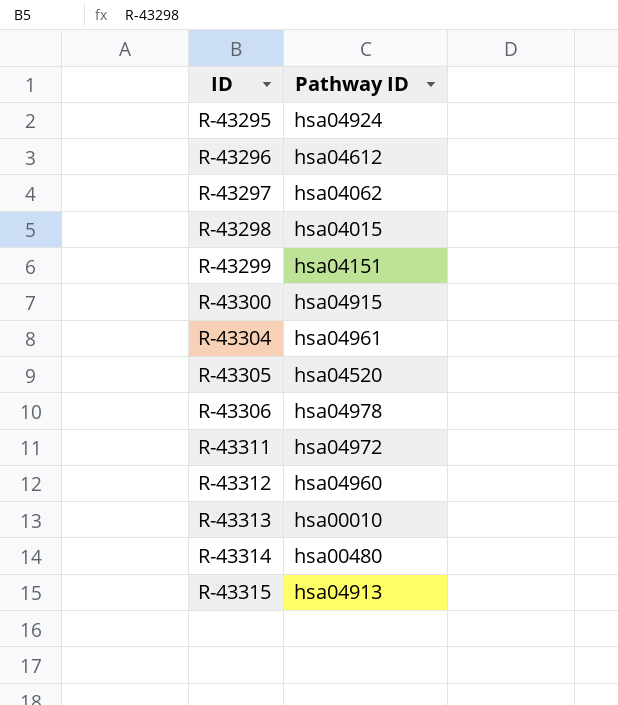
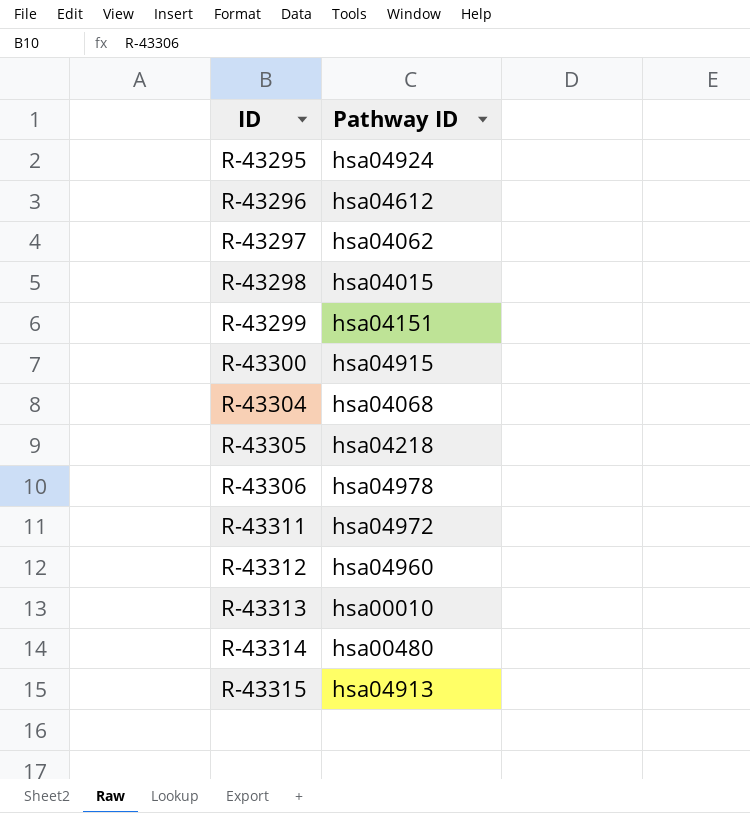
R-43304 | Pathway ID: hsa04961 -> hsa04068
R-43305 | Pathway ID: hsa04520 -> hsa04218

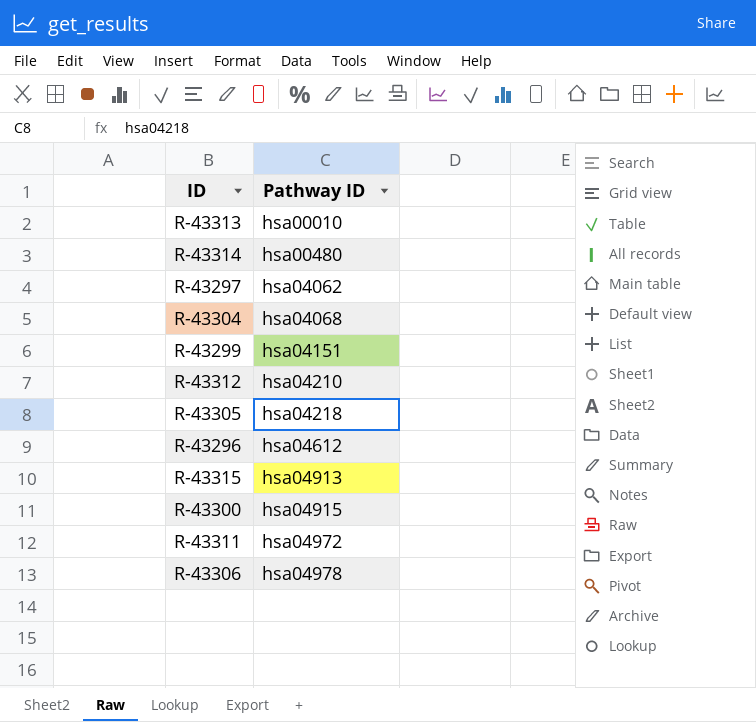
row order: ID ascending -> Pathway ID ascending
row R-43295: hsa04924 -> none
row R-43298: hsa04015 -> none
R-43312 | Pathway ID: hsa04960 -> hsa04210

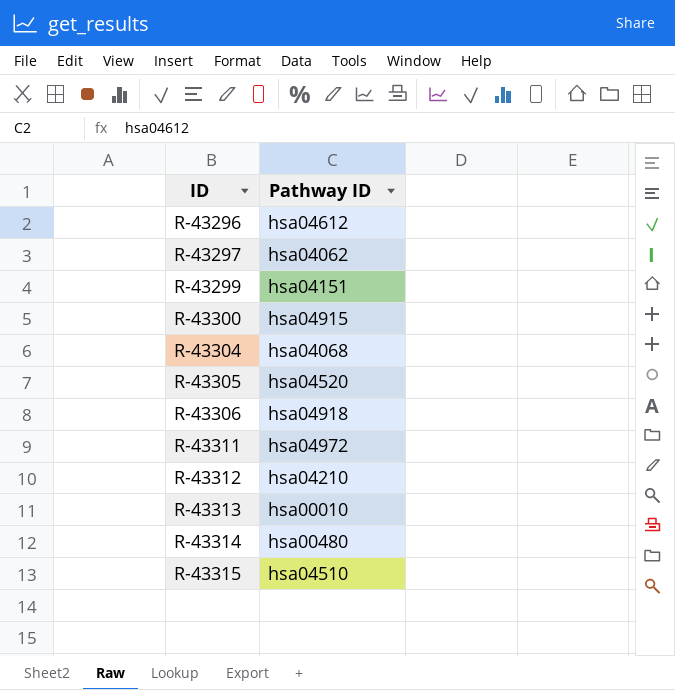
row order: Pathway ID ascending -> ID ascending
R-43305 | Pathway ID: hsa04218 -> hsa04520
R-43306 | Pathway ID: hsa04978 -> hsa04918
R-43315 | Pathway ID: hsa04913 -> hsa04510

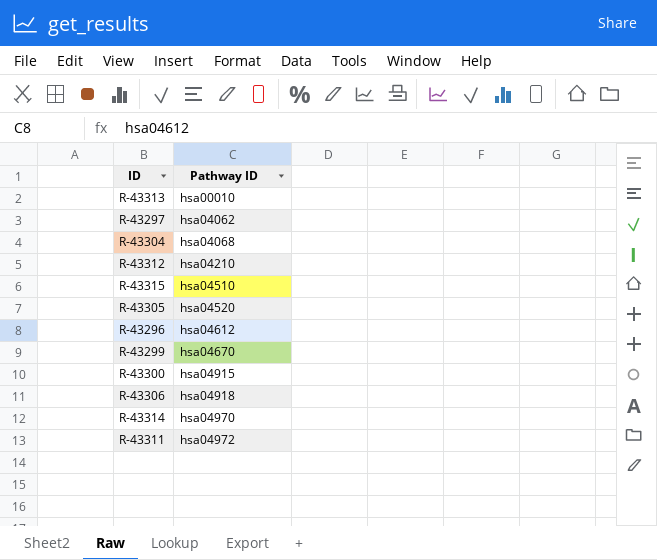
row order: ID ascending -> Pathway ID ascending
R-43299 | Pathway ID: hsa04151 -> hsa04670
R-43314 | Pathway ID: hsa00480 -> hsa04970

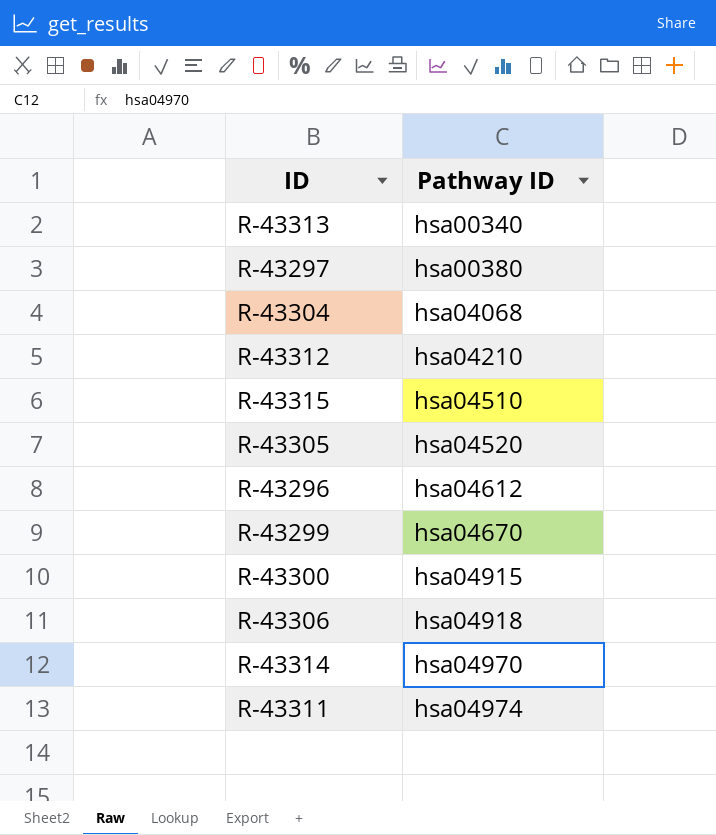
R-43313 | Pathway ID: hsa00010 -> hsa00340
R-43297 | Pathway ID: hsa04062 -> hsa00380
R-43311 | Pathway ID: hsa04972 -> hsa04974

